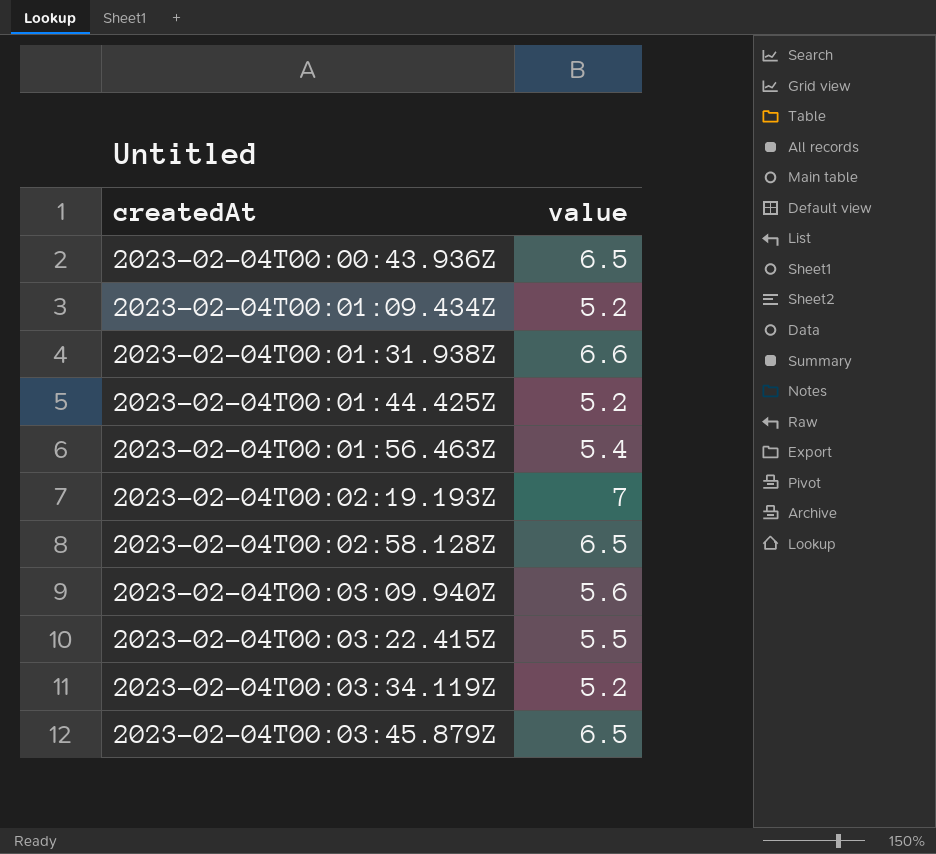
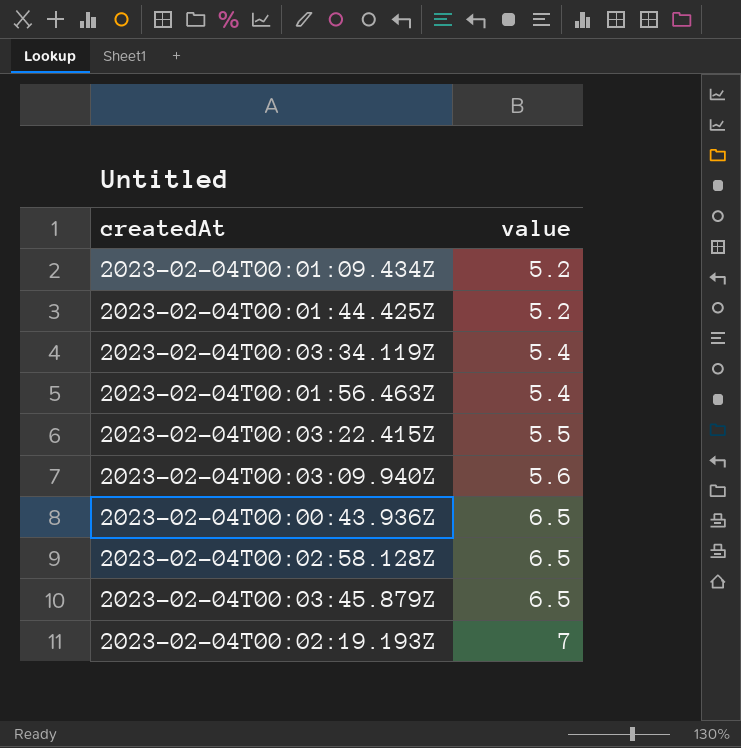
row order: createdAt ascending -> value ascending
row 2023-02-04T00:01:31.938Z: 6.6 -> none
2023-02-04T00:03:34.119Z | value: 5.2 -> 5.4

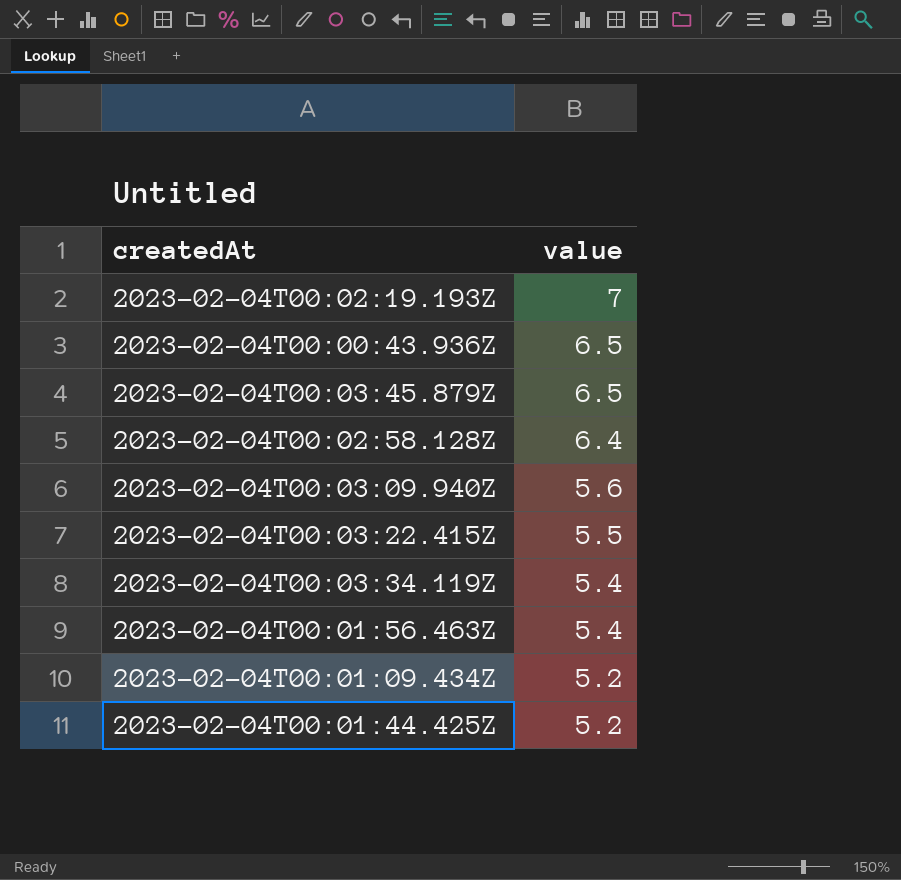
row order: value ascending -> value descending
2023-02-04T00:02:58.128Z | value: 6.5 -> 6.4

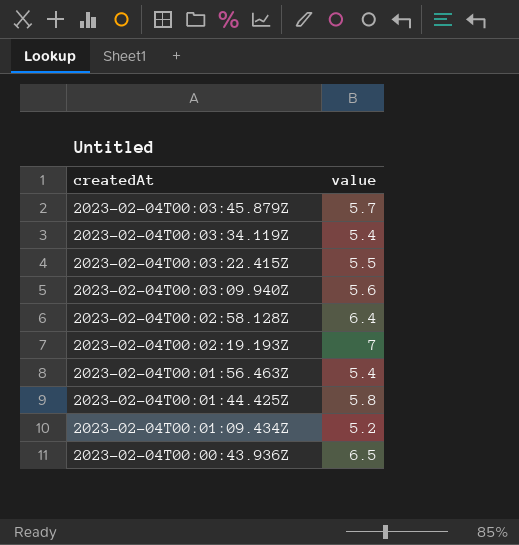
row order: value descending -> createdAt descending
2023-02-04T00:03:45.879Z | value: 6.5 -> 5.7
2023-02-04T00:01:44.425Z | value: 5.2 -> 5.8

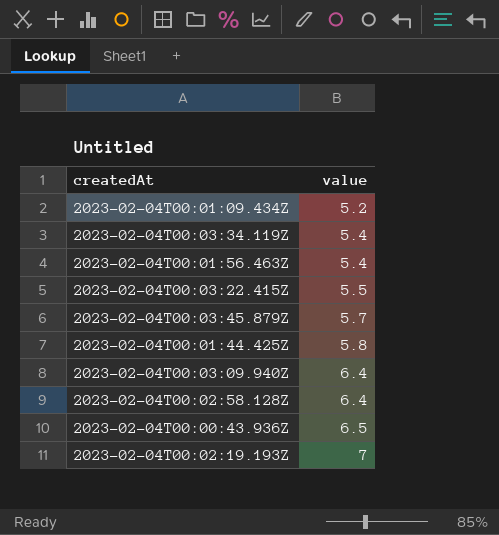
row order: createdAt descending -> value ascending
2023-02-04T00:03:09.940Z | value: 5.6 -> 6.4

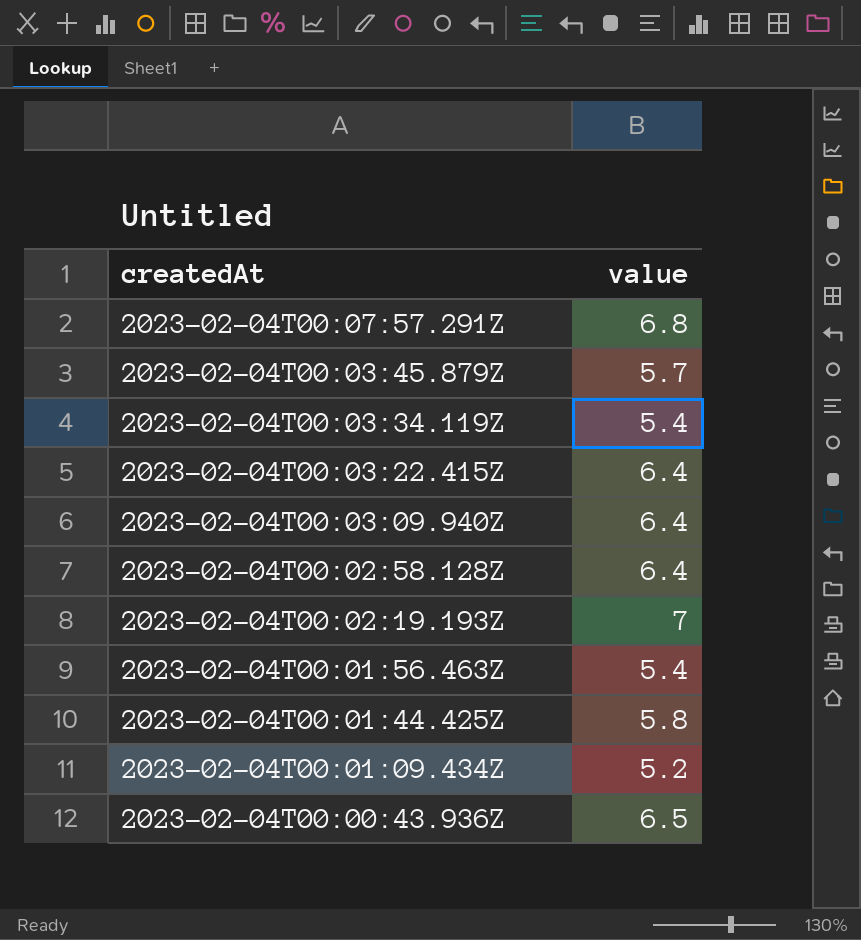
row order: value ascending -> createdAt descending
row 2023-02-04T00:07:57.291Z: none -> 6.8
2023-02-04T00:03:22.415Z | value: 5.5 -> 6.4

